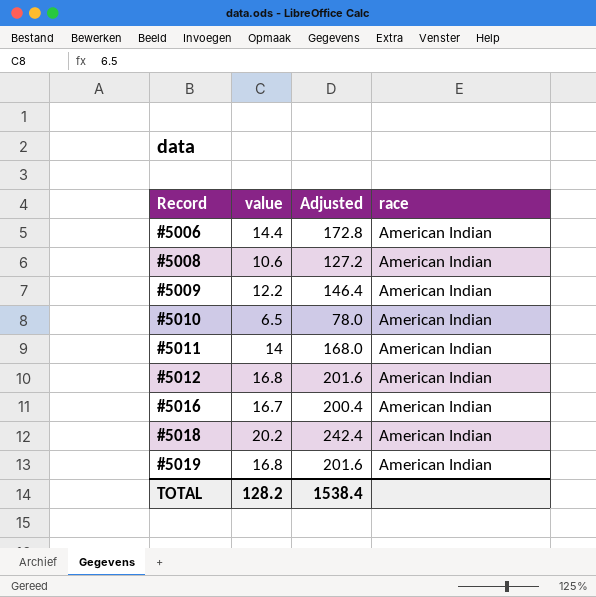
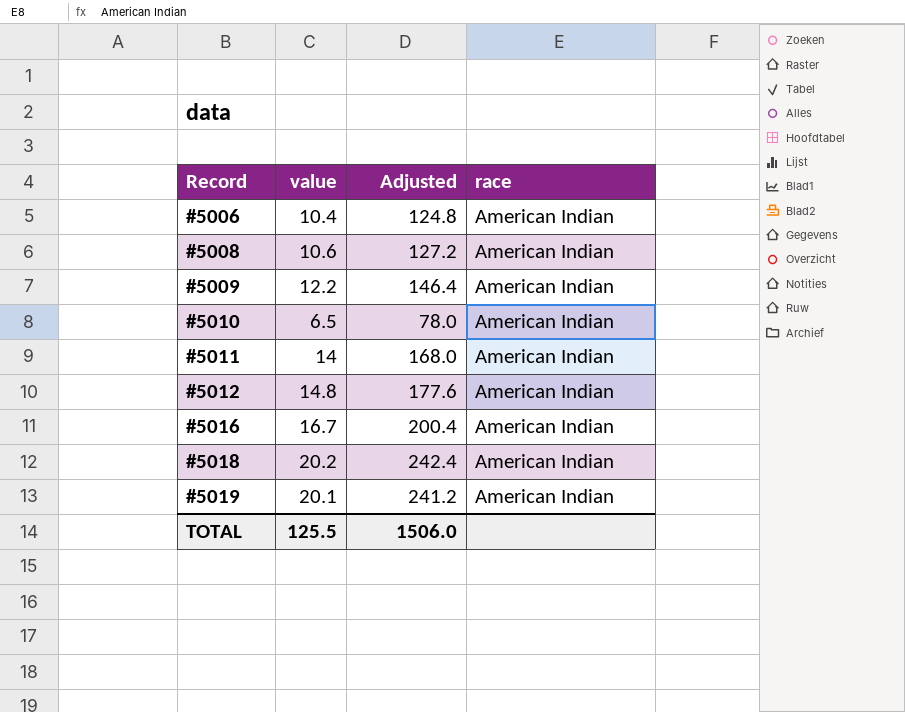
#5006 | value: 14.4 -> 10.4
#5006 | Adjusted: 172.8 -> 124.8
#5012 | value: 16.8 -> 14.8
#5012 | Adjusted: 201.6 -> 177.6
#5019 | value: 16.8 -> 20.1
#5019 | Adjusted: 201.6 -> 241.2
TOTAL | value: 128.2 -> 125.5
TOTAL | Adjusted: 1538.4 -> 1506.0

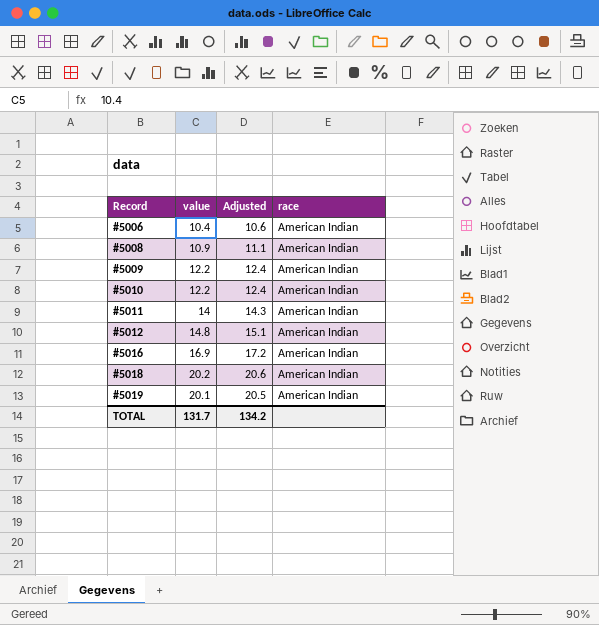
column Adjusted | formula: [value] * 12 -> [value] * 1.02
#5008 | value: 10.6 -> 10.9
#5010 | value: 6.5 -> 12.2
#5016 | value: 16.7 -> 16.9
TOTAL | value: 125.5 -> 131.7
TOTAL | Adjusted: 1506.0 -> 134.2

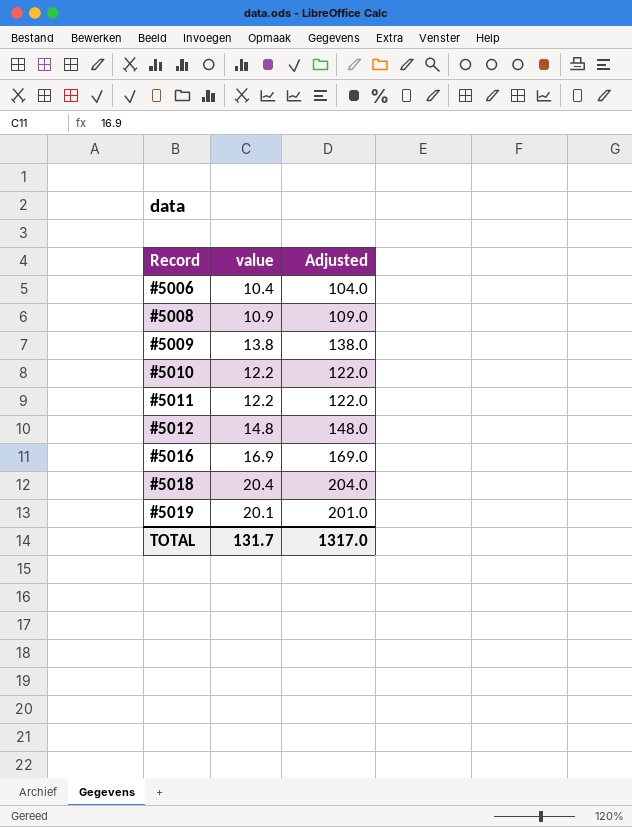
column race | position: 4 -> none
column Adjusted | formula: [value] * 1.02 -> [value] * 10
#5009 | value: 12.2 -> 13.8
#5011 | value: 14 -> 12.2
#5018 | value: 20.2 -> 20.4
TOTAL | Adjusted: 134.2 -> 1317.0

